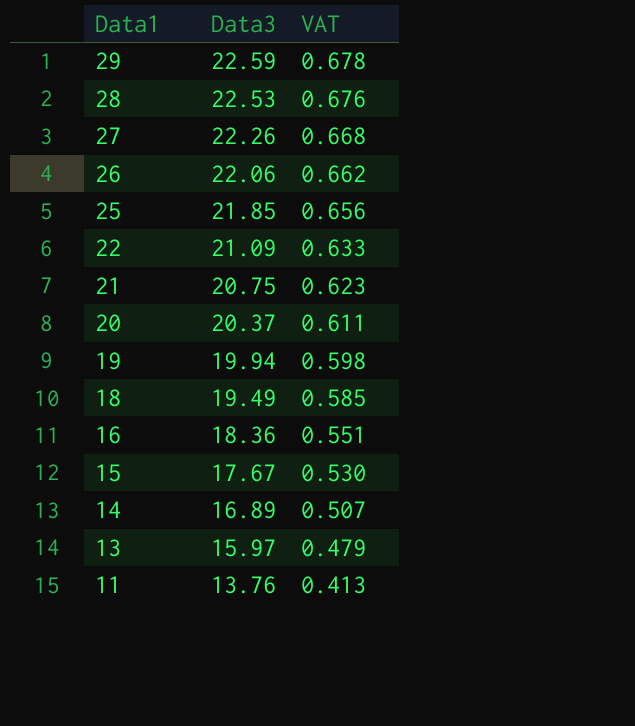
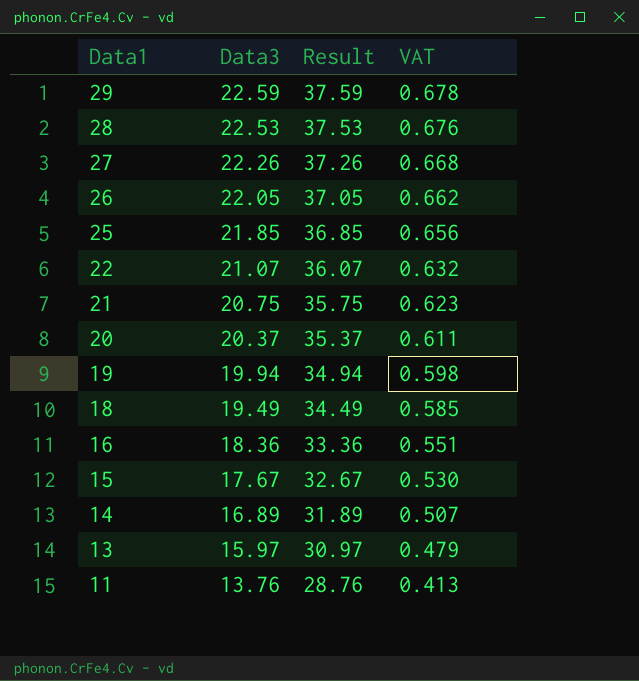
column Result | formula: none -> [Data3] + 15
26 | Data3: 22.06 -> 22.05
22 | Data3: 21.09 -> 21.07
22 | VAT: 0.633 -> 0.632

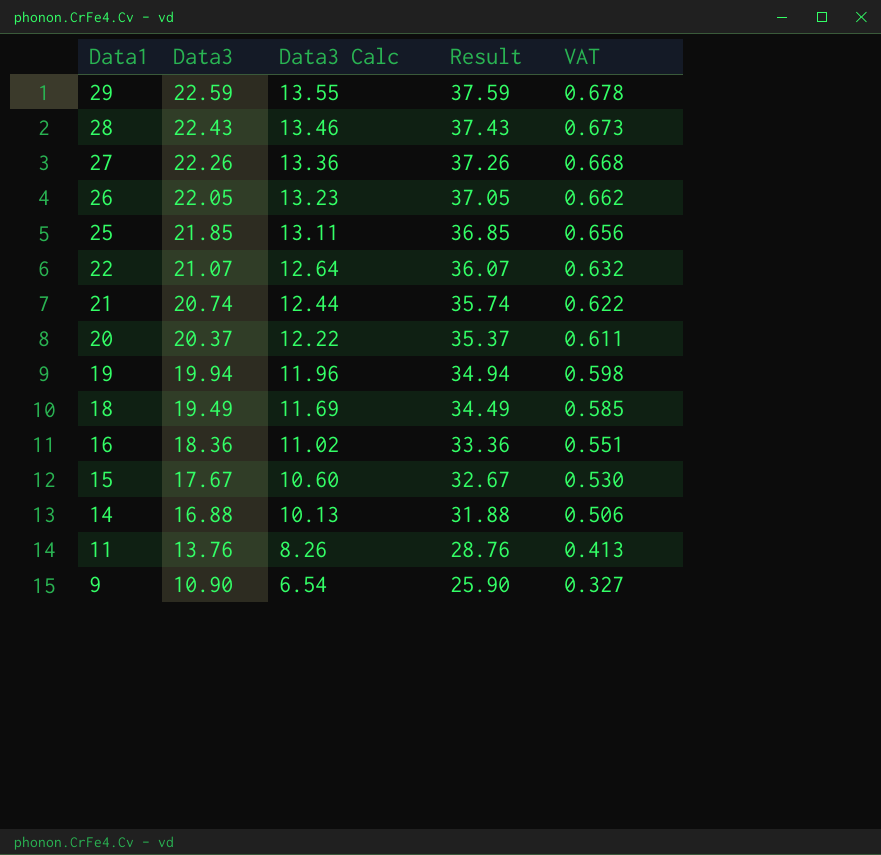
column Data3 Calc | formula: none -> [Data3] * 0.6
row 13: 15.97 | 30.97 | 0.479 -> none
28 | Data3: 22.53 -> 22.43
28 | Result: 37.53 -> 37.43
28 | VAT: 0.676 -> 0.673
21 | Data3: 20.75 -> 20.74
21 | Result: 35.75 -> 35.74
21 | VAT: 0.623 -> 0.622
14 | Data3: 16.89 -> 16.88
14 | Result: 31.89 -> 31.88
14 | VAT: 0.507 -> 0.506
row 9: none -> 10.90 | 6.54 | 25.90 | 0.327

